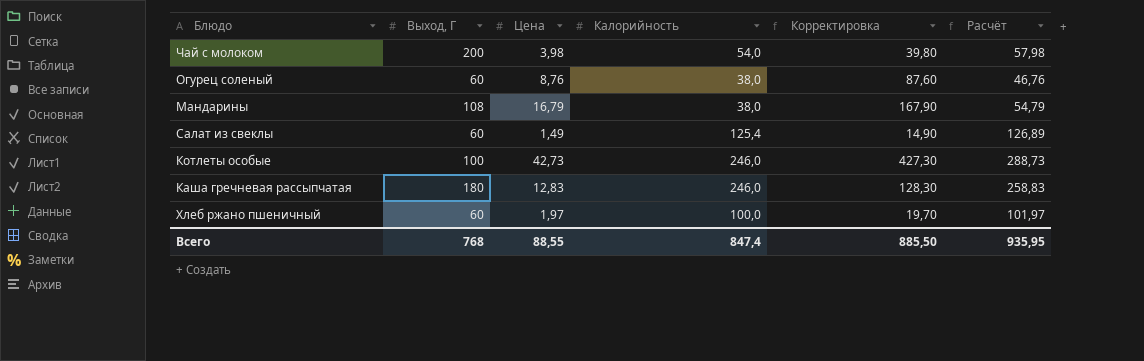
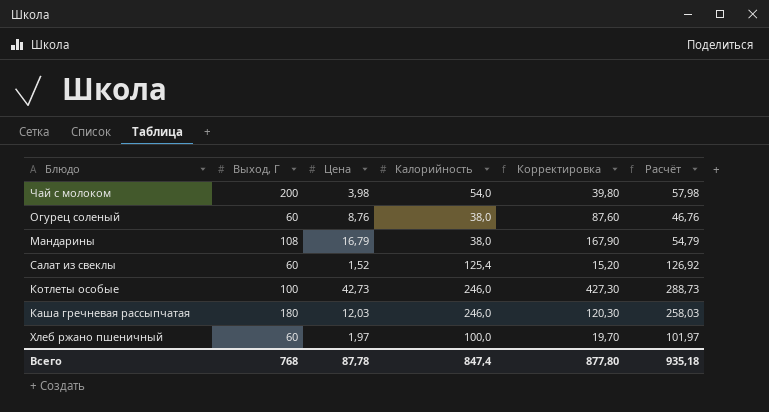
Салат из свеклы | Цена: 1,49 -> 1,52
Салат из свеклы | Корректировка: 14,90 -> 15,20
Салат из свеклы | Расчёт: 126,89 -> 126,92
Каша гречневая рассыпчатая | Цена: 12,83 -> 12,03
Каша гречневая рассыпчатая | Корректировка: 128,30 -> 120,30
Каша гречневая рассыпчатая | Расчёт: 258,83 -> 258,03
Всего | Цена: 88,55 -> 87,78
Всего | Корректировка: 885,50 -> 877,80
Всего | Расчёт: 935,95 -> 935,18

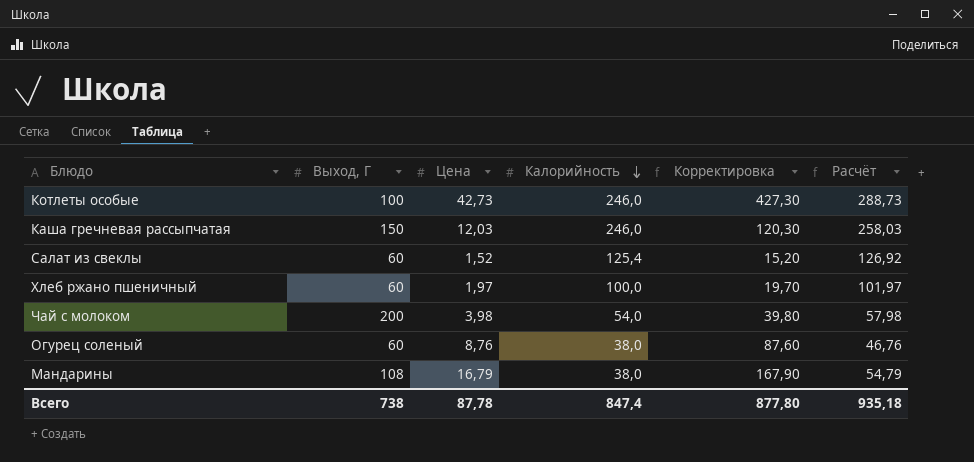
row order: none -> Калорийность descending
Каша гречневая рассыпчатая | Выход, Г: 180 -> 150
Всего | Выход, Г: 768 -> 738

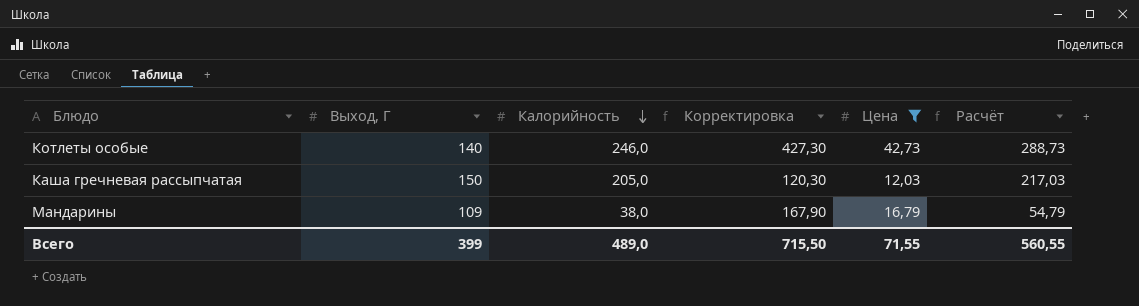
filter: none -> Цена >= 12,03
column Цена | position: 3 -> 5
Котлеты особые | Выход, Г: 100 -> 140
Каша гречневая рассыпчатая | Калорийность: 246,0 -> 205,0
Каша гречневая рассыпчатая | Расчёт: 258,03 -> 217,03
Мандарины | Выход, Г: 108 -> 109
Всего | Выход, Г: 738 -> 399
Всего | Калорийность: 847,4 -> 489,0
Всего | Корректировка: 877,80 -> 715,50
Всего | Цена: 87,78 -> 71,55
Всего | Расчёт: 935,18 -> 560,55

